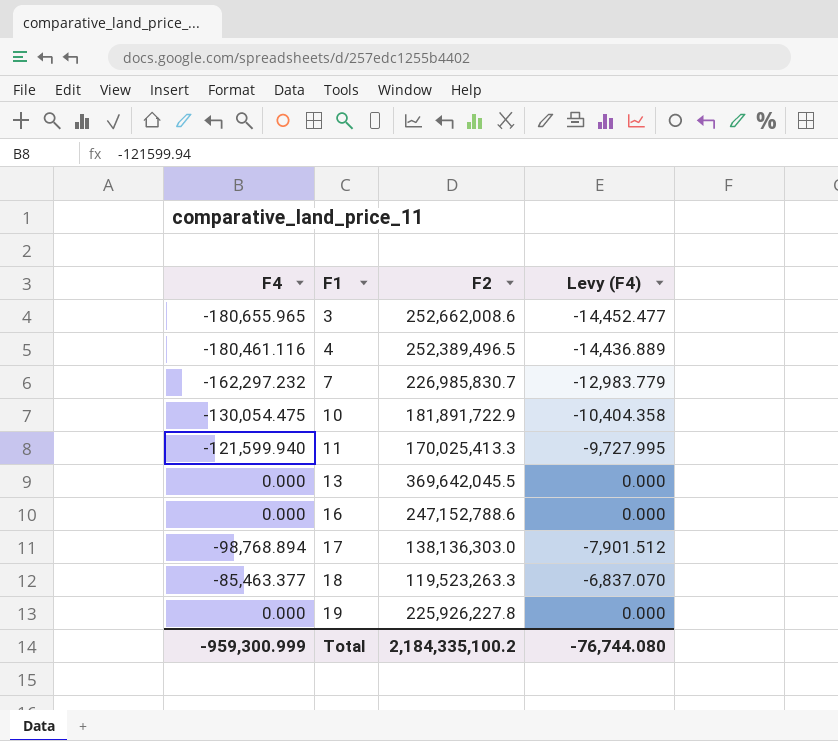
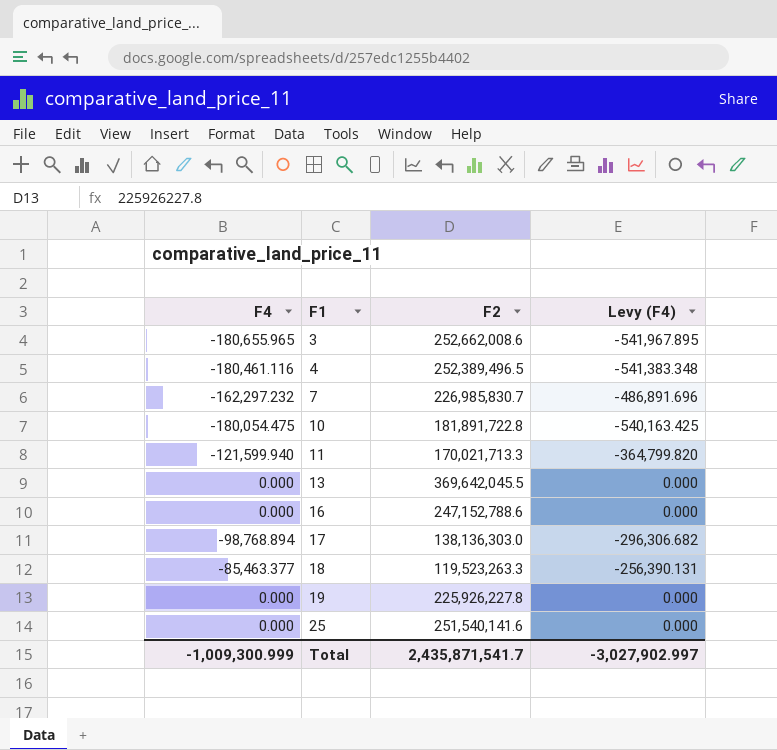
column Levy (F4) | formula: [F4] * 0.08 -> [F4] * 3
10 | F4: -130,054.475 -> -180,054.475
10 | F2: 181,891,722.9 -> 181,891,722.8
11 | F2: 170,025,413.3 -> 170,021,713.3
row 25: none -> 0.000 | 251,540,141.6 | 0.000
Total | F4: -959,300.999 -> -1,009,300.999
Total | F2: 2,184,335,100.2 -> 2,435,871,541.7
Total | Levy (F4): -76,744.080 -> -3,027,902.997

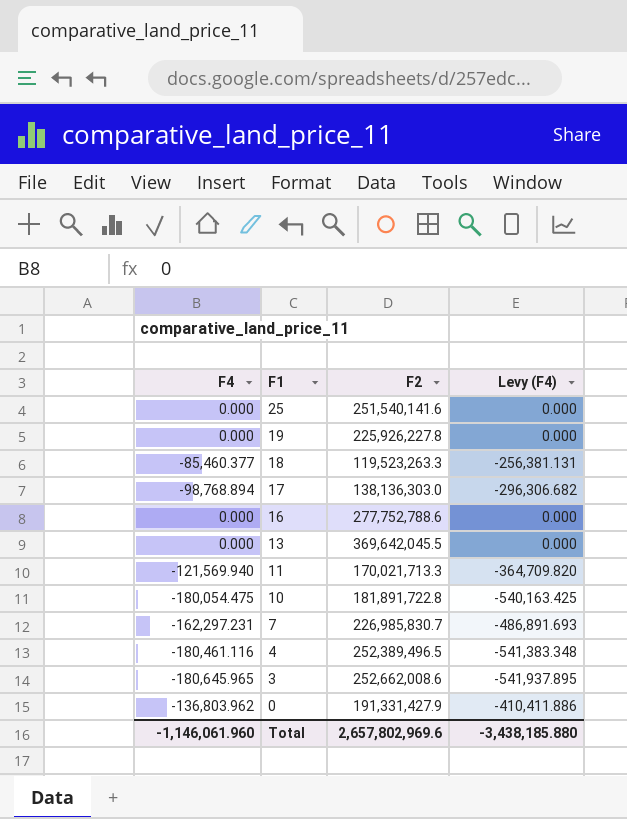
row order: F1 ascending -> F1 descending
18 | F4: -85,463.377 -> -85,460.377
18 | Levy (F4): -256,390.131 -> -256,381.131
16 | F2: 247,152,788.6 -> 277,752,788.6
11 | F4: -121,599.940 -> -121,569.940
11 | Levy (F4): -364,799.820 -> -364,709.820
7 | F4: -162,297.232 -> -162,297.231
7 | Levy (F4): -486,891.696 -> -486,891.693
3 | F4: -180,655.965 -> -180,645.965
3 | Levy (F4): -541,967.895 -> -541,937.895
row 0: none -> -136,803.962 | 191,331,427.9 | -410,411.886
Total | F4: -1,009,300.999 -> -1,146,061.960
Total | F2: 2,435,871,541.7 -> 2,657,802,969.6
Total | Levy (F4): -3,027,902.997 -> -3,438,185.880

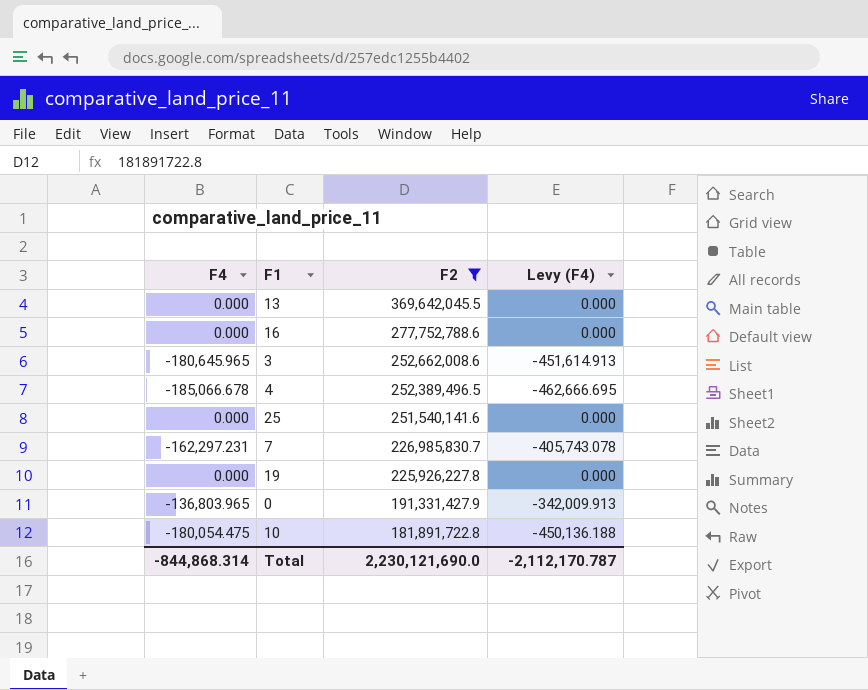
filter: none -> F2 >= 181,891,722.8
row order: F1 descending -> F2 descending
column Levy (F4) | formula: [F4] * 3 -> [F4] * 2.5
4 | F4: -180,461.116 -> -185,066.678
0 | F4: -136,803.962 -> -136,803.965
Total | F4: -1,146,061.960 -> -844,868.314
Total | F2: 2,657,802,969.6 -> 2,230,121,690.0
Total | Levy (F4): -3,438,185.880 -> -2,112,170.787

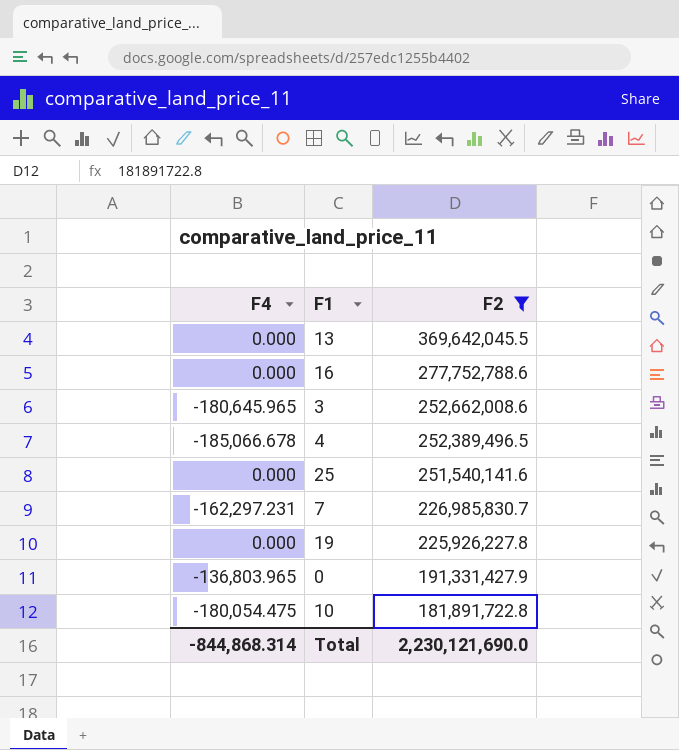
column Levy (F4) | formula: [F4] * 2.5 -> none

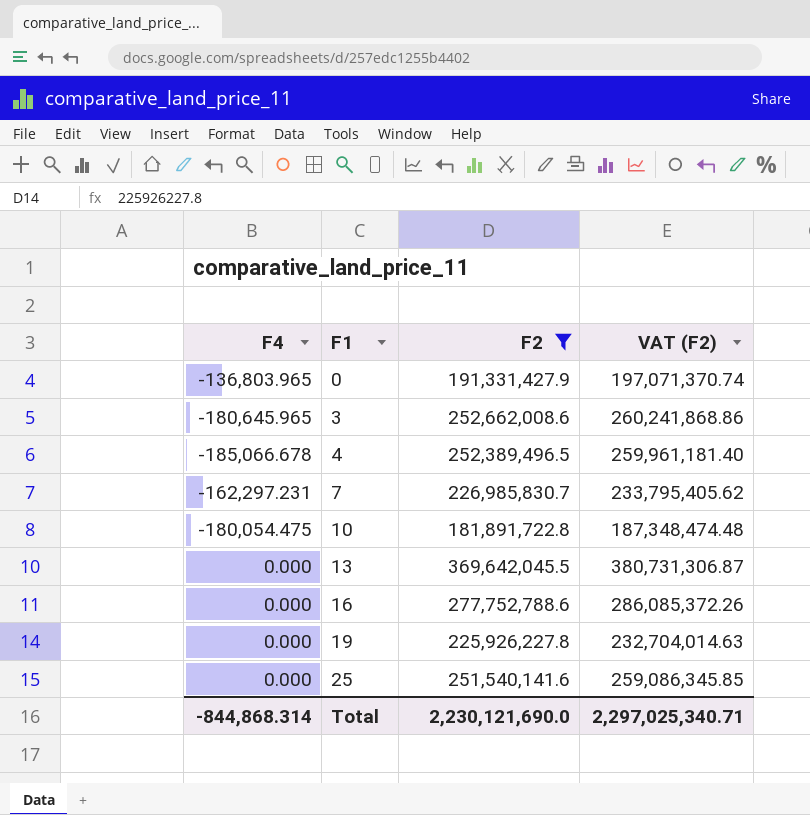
row order: F2 descending -> F1 ascending
column VAT (F2) | formula: none -> [F2] * 1.03

